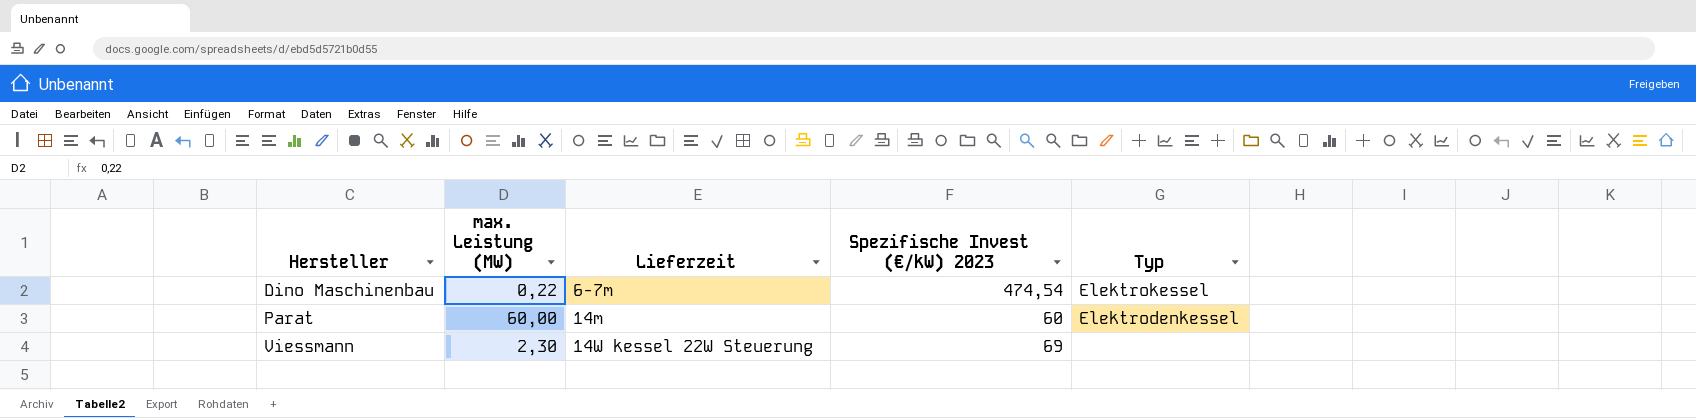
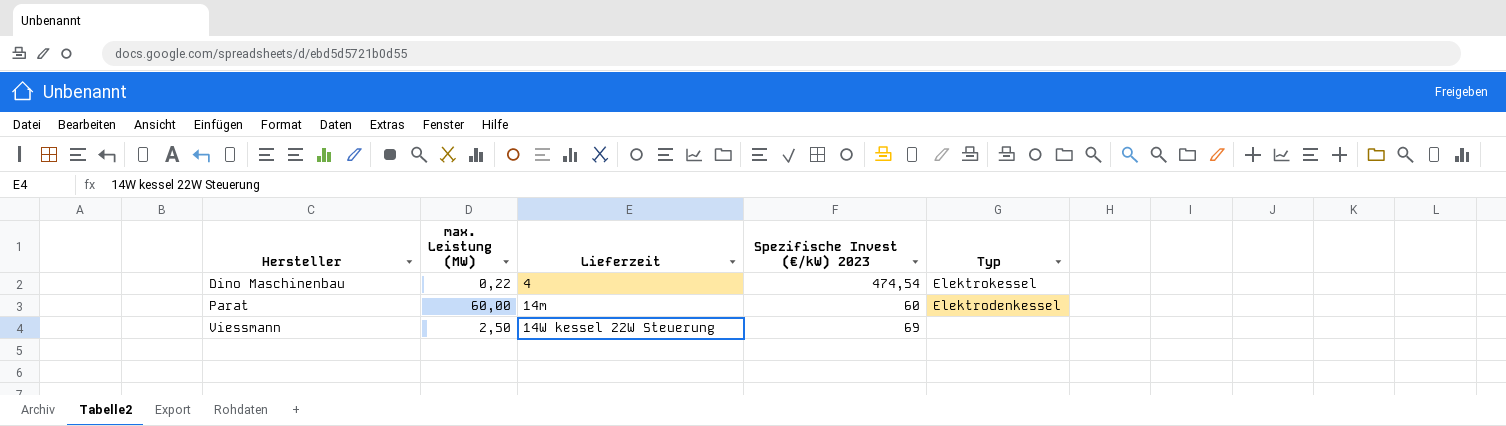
Dino Maschinenbau | Lieferzeit: 6-7m -> 4
Viessmann | max. Leistung (MW): 2,30 -> 2,50

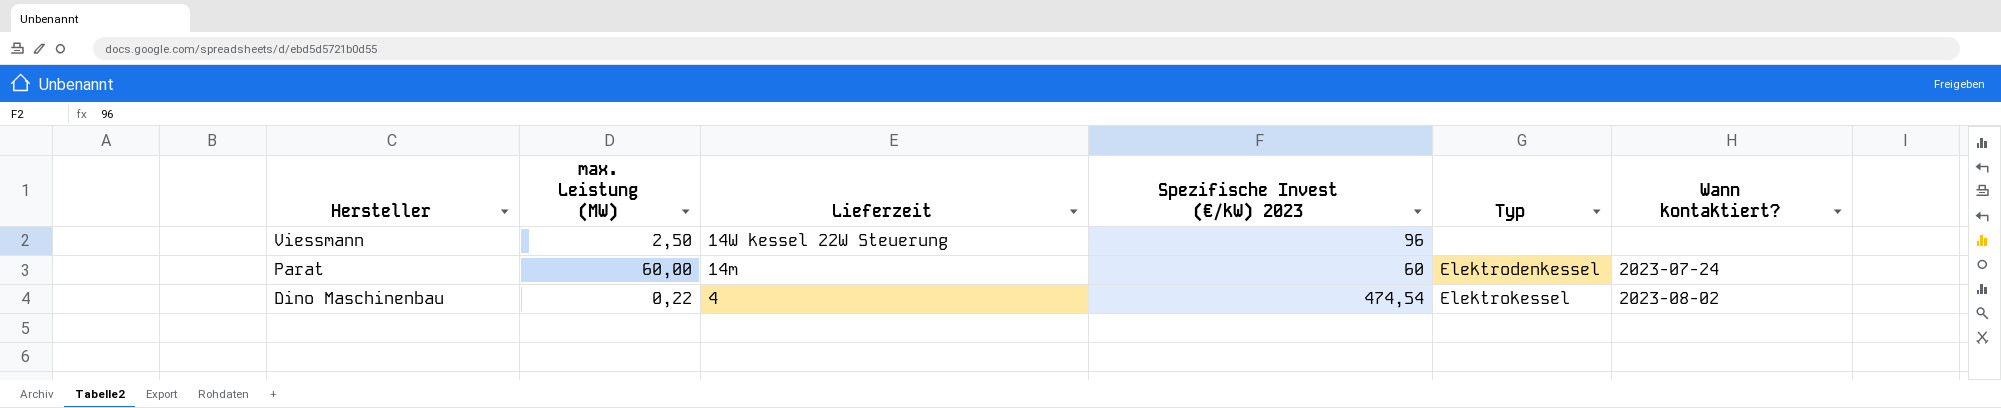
row order: Hersteller ascending -> Hersteller descending
column Wann kontaktiert? | position: none -> 6
Viessmann | Spezifische Invest (€/kW) 2023: 69 -> 96

